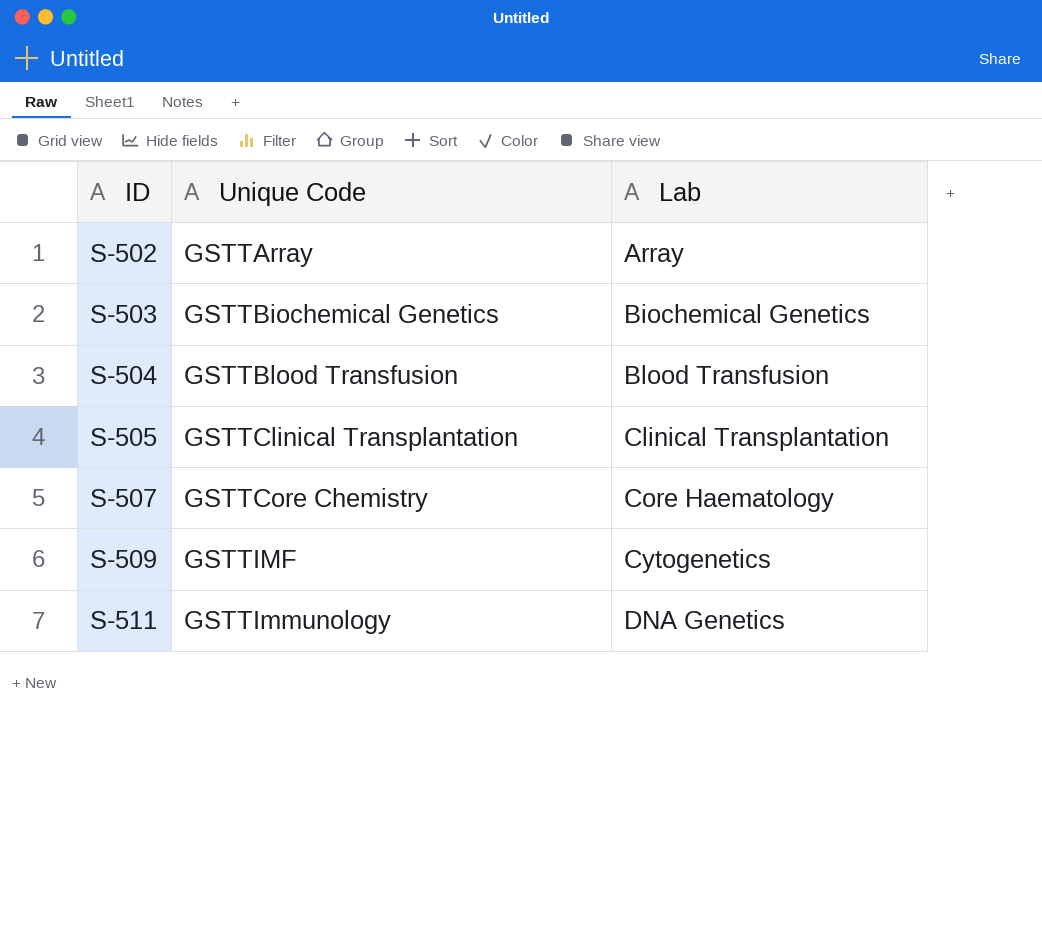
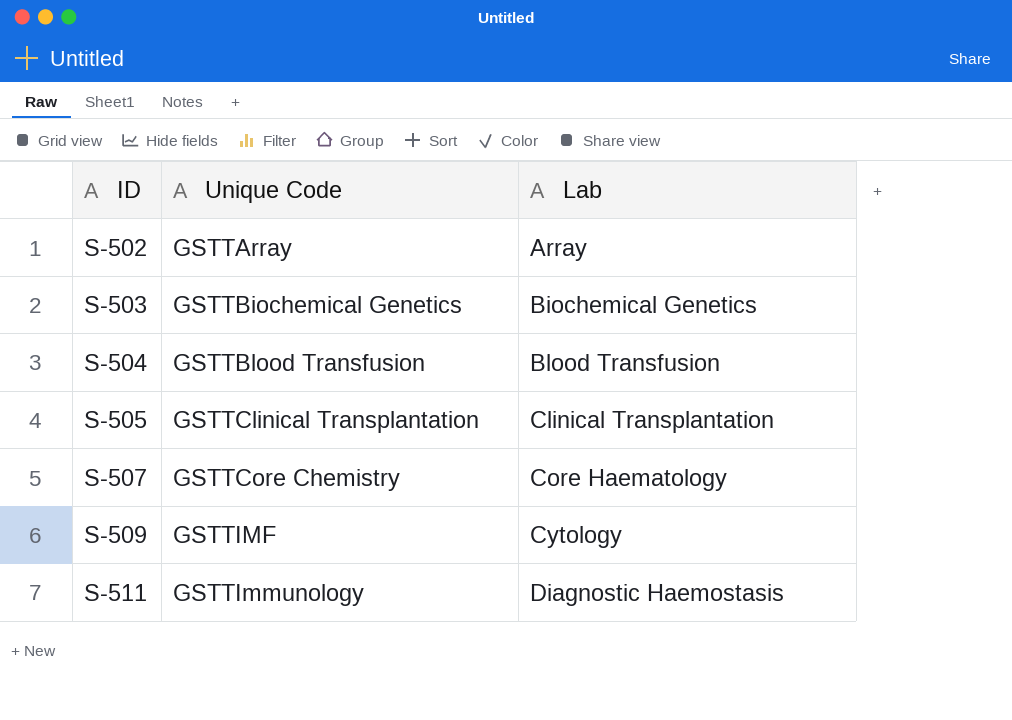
S-509 | Lab: Cytogenetics -> Cytology
S-511 | Lab: DNA Genetics -> Diagnostic Haemostasis

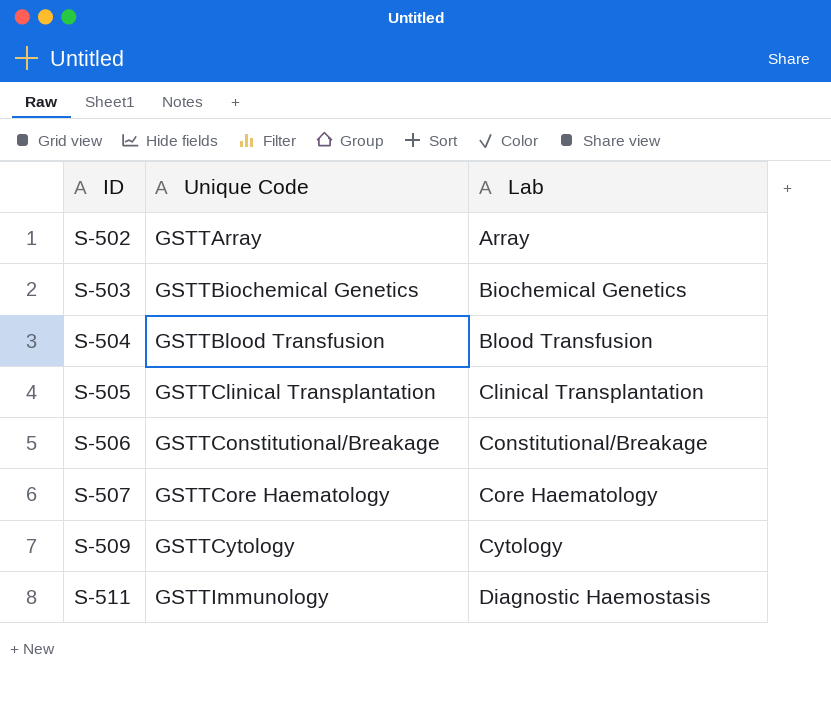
row S-506: none -> GSTTConstitutional/Breakage | Constitutional/Breakage
S-507 | Unique Code: GSTTCore Chemistry -> GSTTCore Haematology
S-509 | Unique Code: GSTTIMF -> GSTTCytology

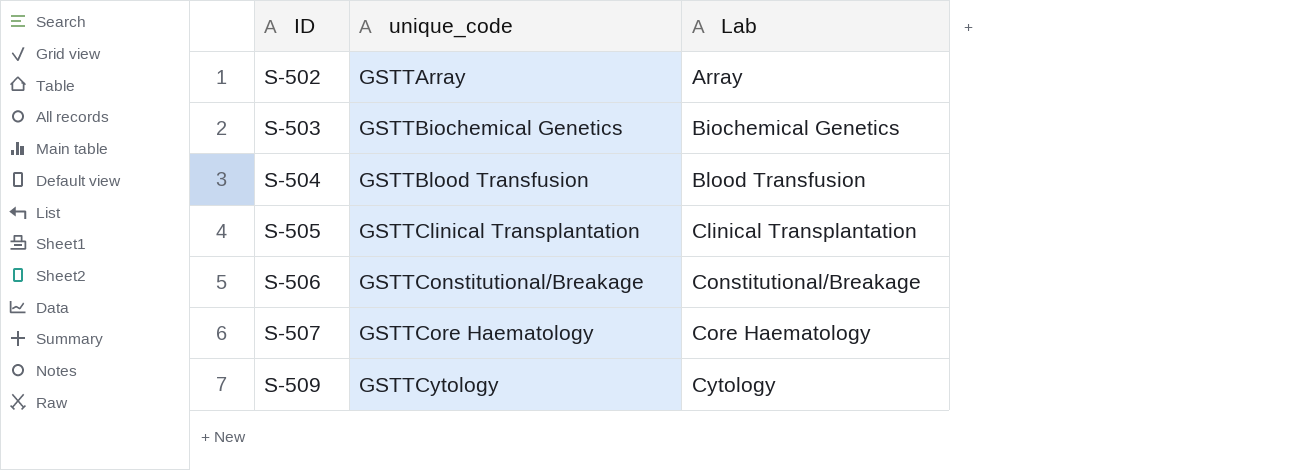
column name: Unique Code -> unique_code
row S-511: GSTTImmunology | Diagnostic Haemostasis -> none

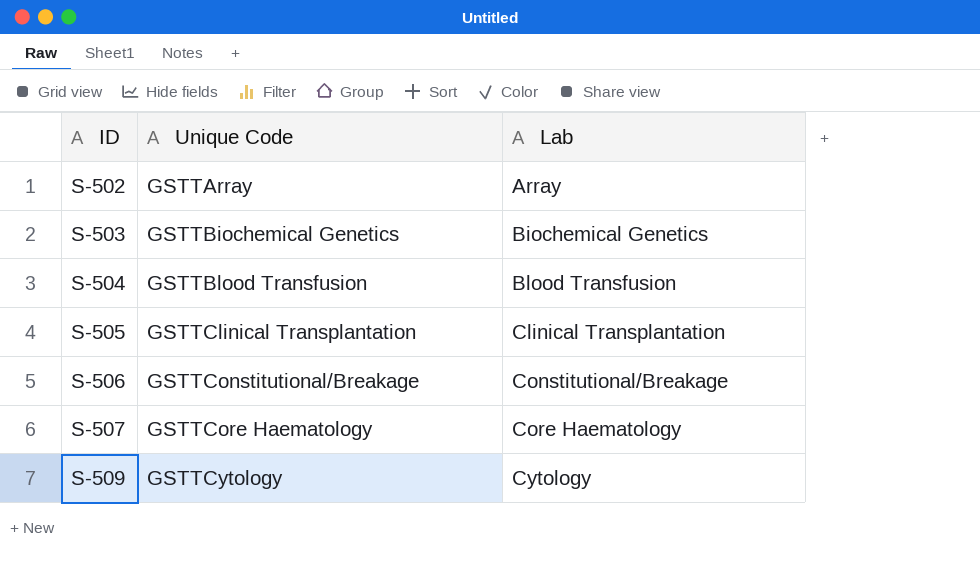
column name: unique_code -> Unique Code

